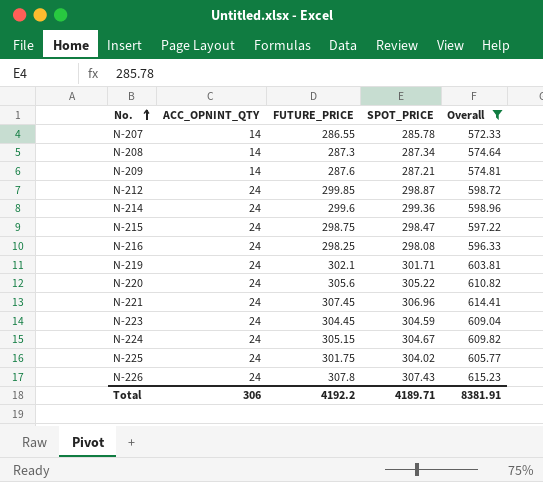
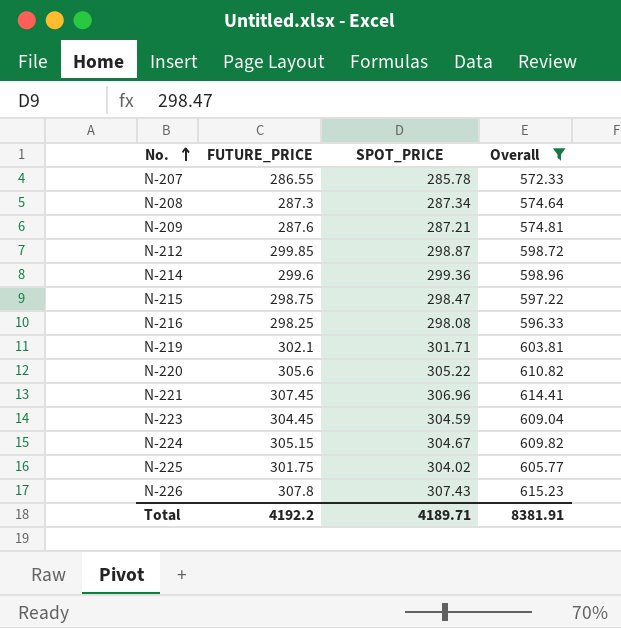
column ACC_OPNINT_QTY | position: 2 -> none

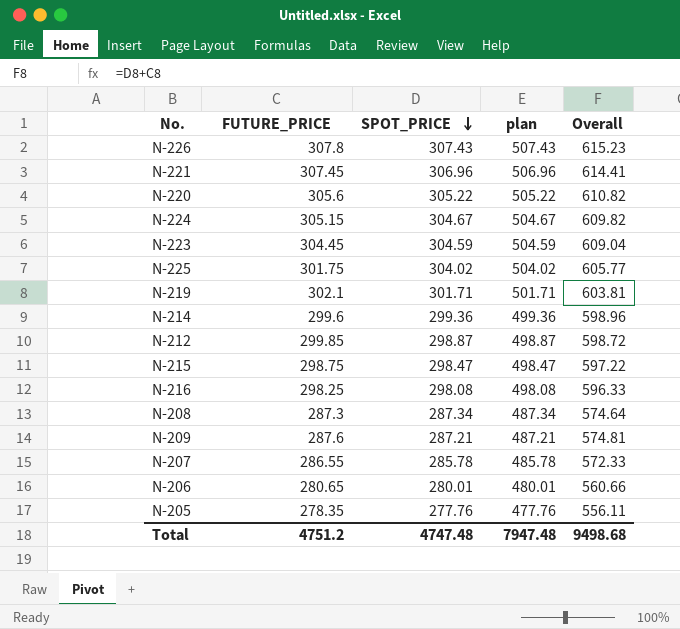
filter: Overall >= 572.33 -> none
row order: No. ascending -> SPOT_PRICE descending
column plan | formula: none -> [SPOT_PRICE] + 200
Total | FUTURE_PRICE: 4192.2 -> 4751.2
Total | SPOT_PRICE: 4189.71 -> 4747.48
Total | Overall: 8381.91 -> 9498.68

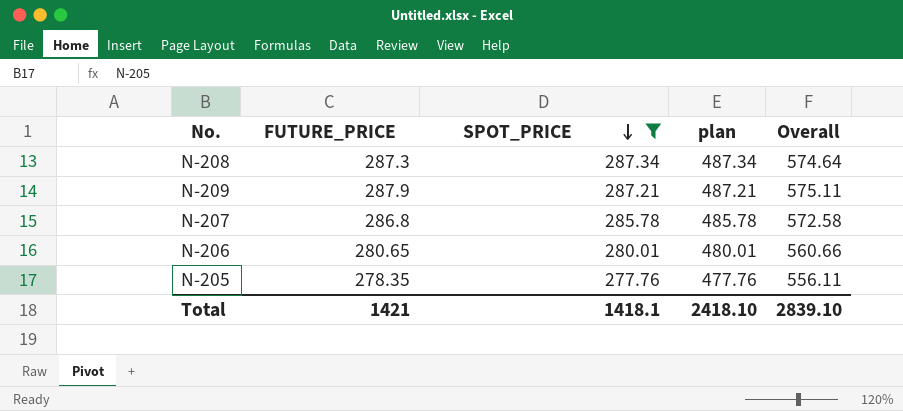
filter: none -> SPOT_PRICE <= 287.34
N-209 | FUTURE_PRICE: 287.6 -> 287.9
N-209 | Overall: 574.81 -> 575.11
N-207 | FUTURE_PRICE: 286.55 -> 286.8
N-207 | Overall: 572.33 -> 572.58
Total | FUTURE_PRICE: 4751.2 -> 1421
Total | SPOT_PRICE: 4747.48 -> 1418.1
Total | plan: 7947.48 -> 2418.10
Total | Overall: 9498.68 -> 2839.10

